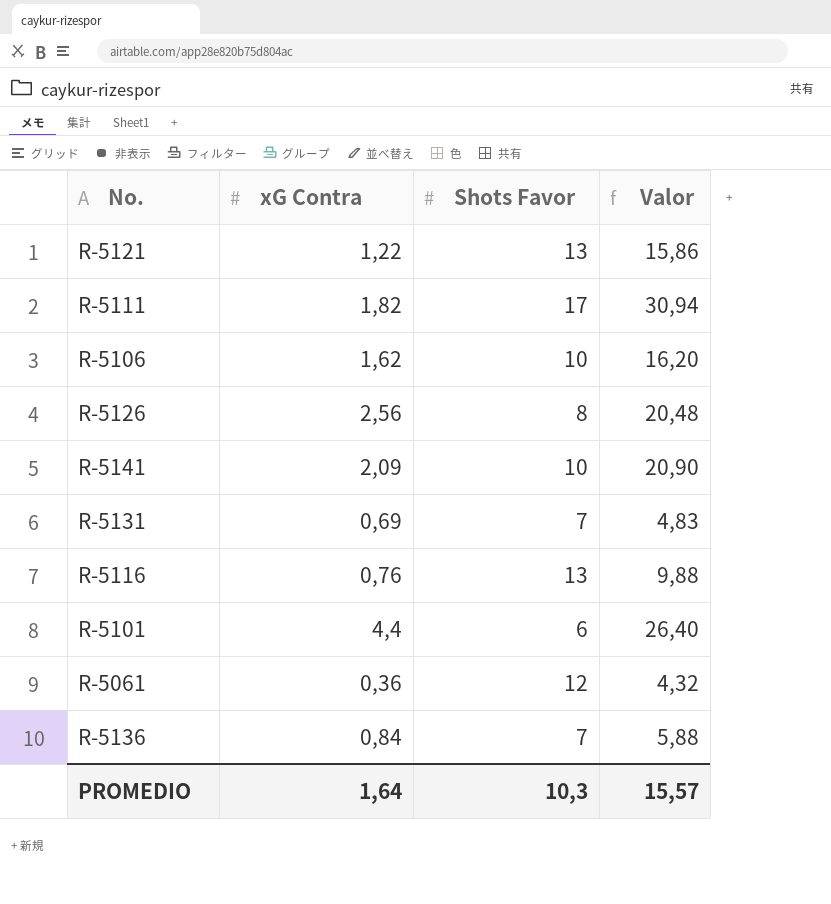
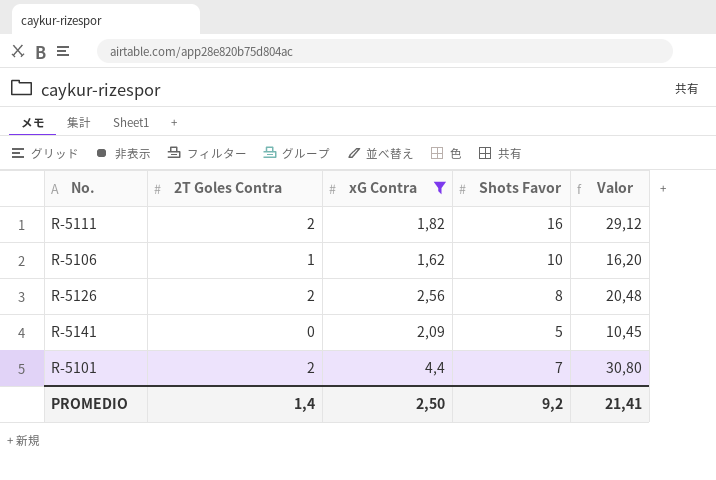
filter: none -> xG Contra >= 1,62
column 2T Goles Contra | position: none -> 2
R-5111 | Shots Favor: 17 -> 16
R-5111 | Valor: 30,94 -> 29,12
R-5141 | Shots Favor: 10 -> 5
R-5141 | Valor: 20,90 -> 10,45
R-5101 | Shots Favor: 6 -> 7
R-5101 | Valor: 26,40 -> 30,80
PROMEDIO | xG Contra: 1,64 -> 2,50
PROMEDIO | Shots Favor: 10,3 -> 9,2
PROMEDIO | Valor: 15,57 -> 21,41

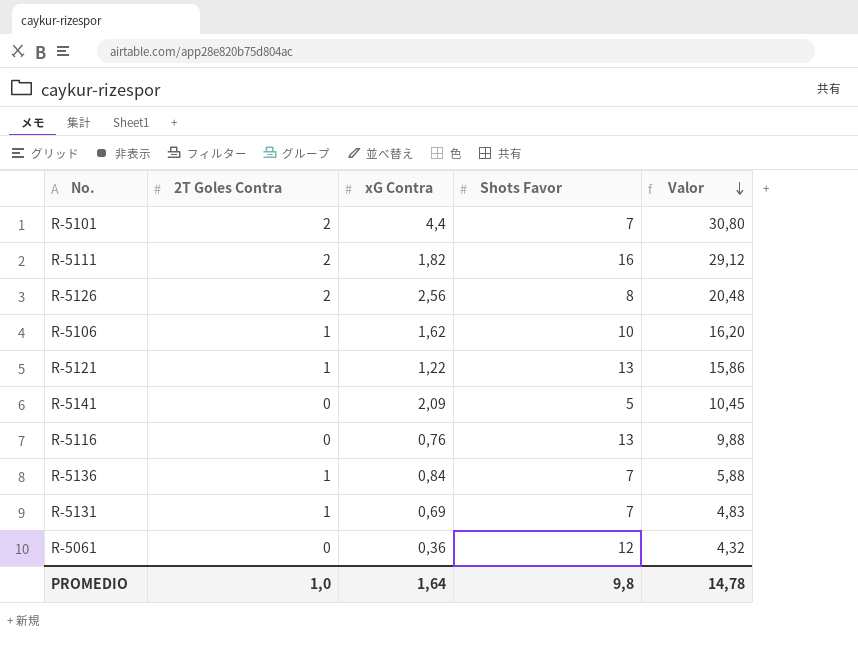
filter: xG Contra >= 1,62 -> none
row order: none -> Valor descending
PROMEDIO | 2T Goles Contra: 1,4 -> 1,0
PROMEDIO | xG Contra: 2,50 -> 1,64
PROMEDIO | Shots Favor: 9,2 -> 9,8
PROMEDIO | Valor: 21,41 -> 14,78

